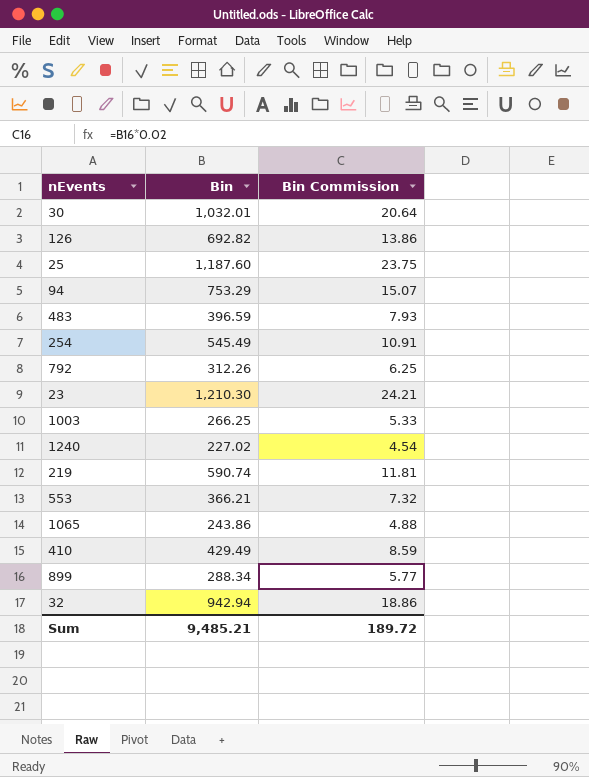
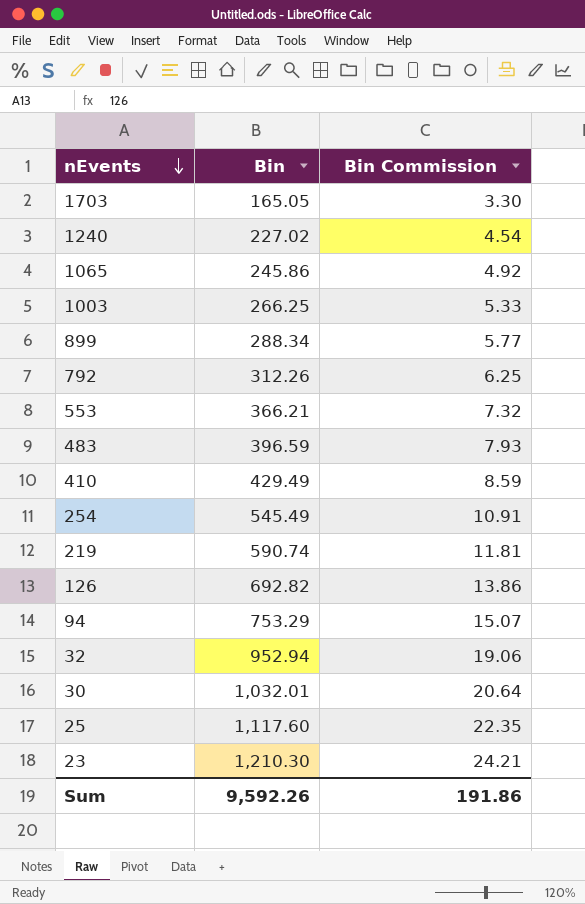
row order: none -> nEvents descending
row 1703: none -> 165.05 | 3.30
1065 | Bin: 243.86 -> 245.86
1065 | Bin Commission: 4.88 -> 4.92
32 | Bin: 942.94 -> 952.94
32 | Bin Commission: 18.86 -> 19.06
25 | Bin: 1,187.60 -> 1,117.60
25 | Bin Commission: 23.75 -> 22.35
Sum | Bin: 9,485.21 -> 9,592.26
Sum | Bin Commission: 189.72 -> 191.86

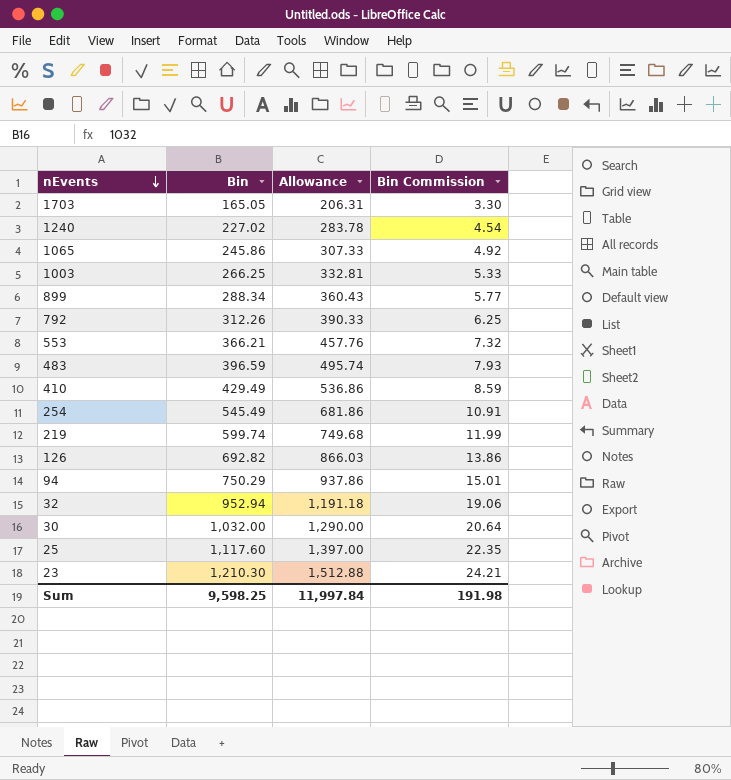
column Allowance | formula: none -> [Bin] * 1.25
219 | Bin: 590.74 -> 599.74
219 | Bin Commission: 11.81 -> 11.99
94 | Bin: 753.29 -> 750.29
94 | Bin Commission: 15.07 -> 15.01
30 | Bin: 1,032.01 -> 1,032.00
Sum | Bin: 9,592.26 -> 9,598.25
Sum | Bin Commission: 191.86 -> 191.98

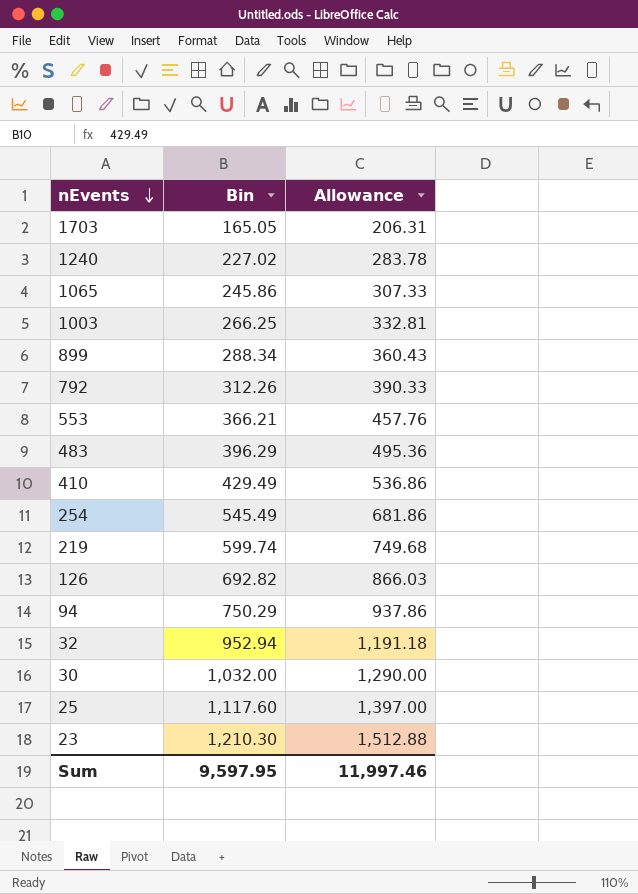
column Bin Commission | formula: [Bin] * 0.02 -> none
483 | Bin: 396.59 -> 396.29
483 | Allowance: 495.74 -> 495.36
Sum | Bin: 9,598.25 -> 9,597.95
Sum | Allowance: 11,997.84 -> 11,997.46

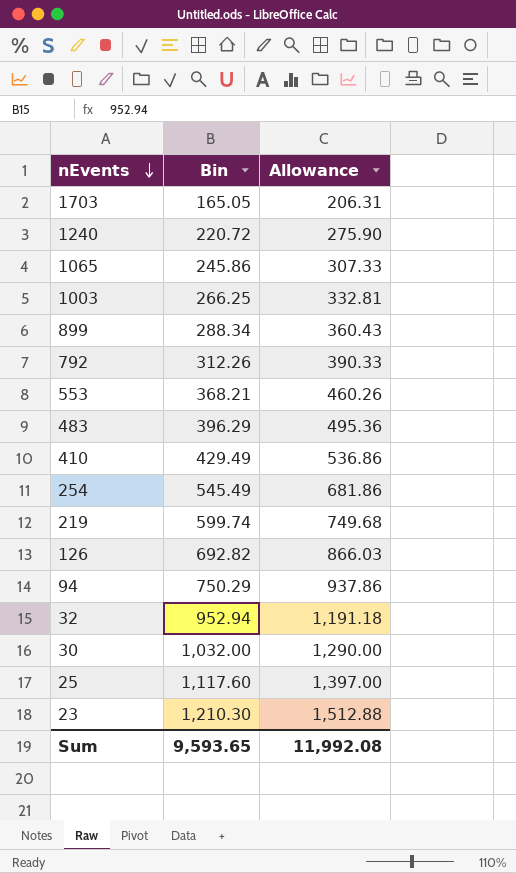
1240 | Bin: 227.02 -> 220.72
1240 | Allowance: 283.78 -> 275.90
553 | Bin: 366.21 -> 368.21
553 | Allowance: 457.76 -> 460.26
Sum | Bin: 9,597.95 -> 9,593.65
Sum | Allowance: 11,997.46 -> 11,992.08

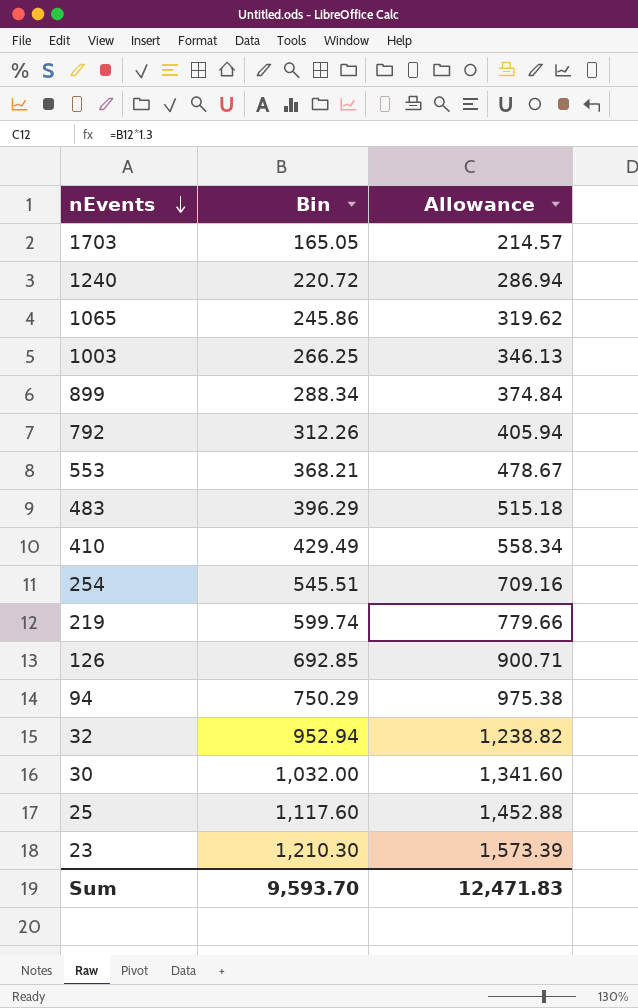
column Allowance | formula: [Bin] * 1.25 -> [Bin] * 1.3
254 | Bin: 545.49 -> 545.51
126 | Bin: 692.82 -> 692.85
Sum | Bin: 9,593.65 -> 9,593.70
Sum | Allowance: 11,992.08 -> 12,471.83

